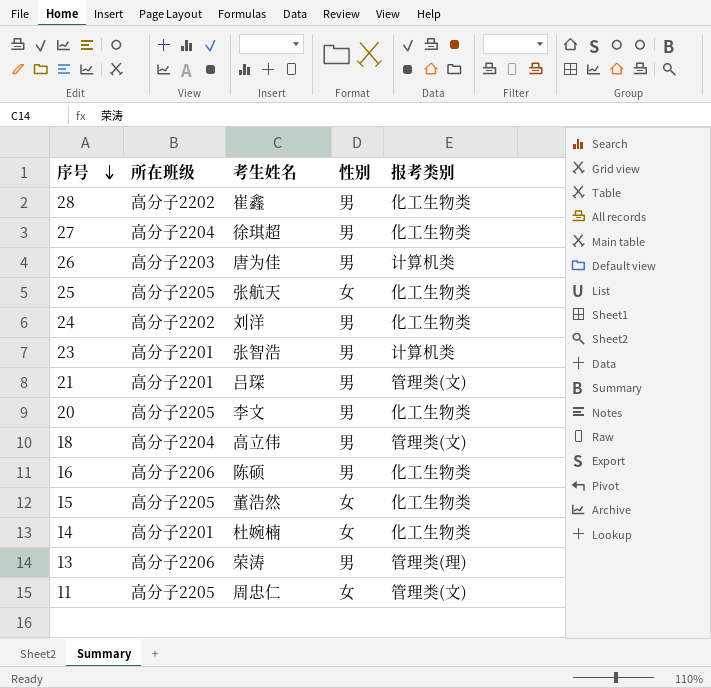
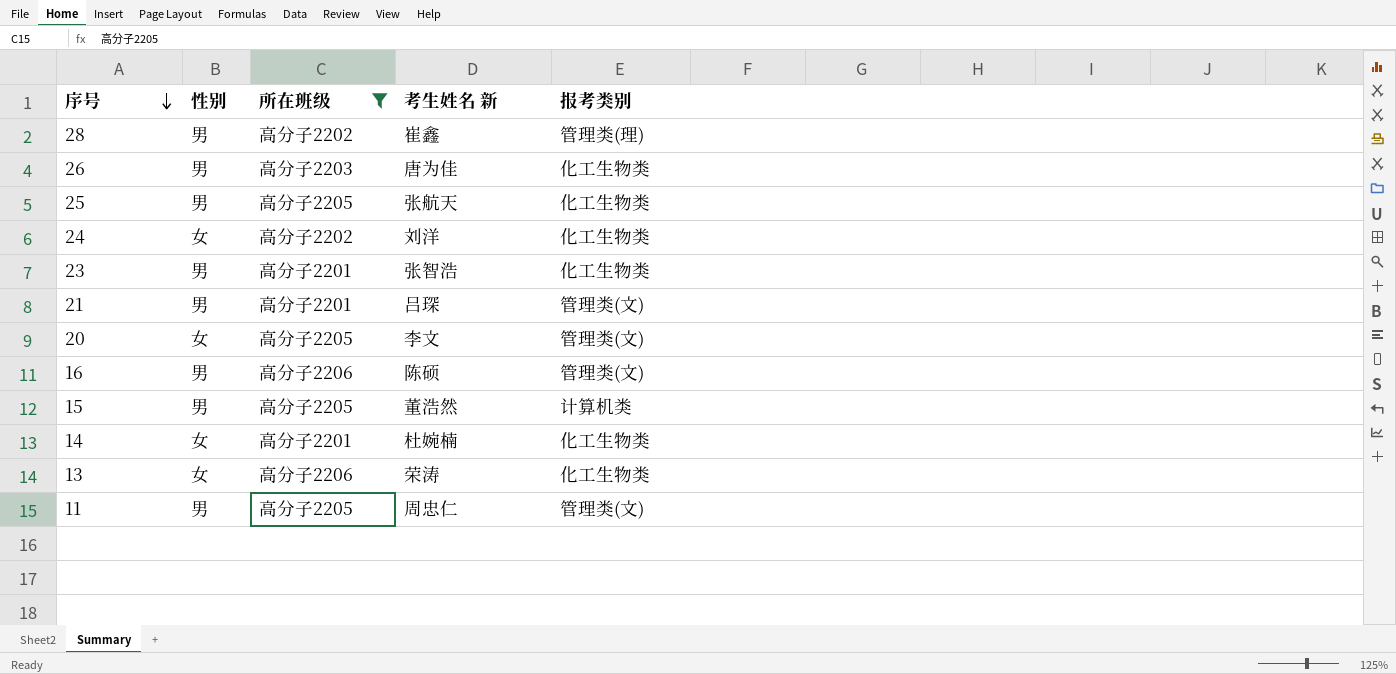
filter: none -> 所在班级 != 高分子2204
column 性别 | position: 4 -> 2
column name: 考生姓名 -> 考生姓名 新
28 | 报考类别: 化工生物类 -> 管理类(理)
26 | 报考类别: 计算机类 -> 化工生物类
25 | 性别: 女 -> 男
24 | 性别: 男 -> 女
23 | 报考类别: 计算机类 -> 化工生物类
20 | 性别: 男 -> 女
20 | 报考类别: 化工生物类 -> 管理类(文)
16 | 报考类别: 化工生物类 -> 管理类(文)
15 | 性别: 女 -> 男
15 | 报考类别: 化工生物类 -> 计算机类
13 | 性别: 男 -> 女
13 | 报考类别: 管理类(理) -> 化工生物类
11 | 性别: 女 -> 男

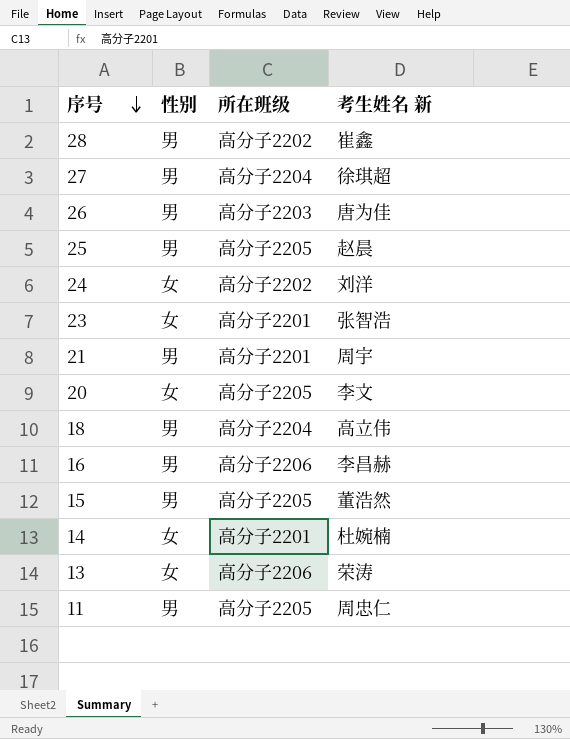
filter: 所在班级 != 高分子2204 -> none
column 报考类别 | position: 5 -> none
25 | 考生姓名 新: 张航天 -> 赵晨
23 | 性别: 男 -> 女
21 | 考生姓名 新: 吕琛 -> 周宇
16 | 考生姓名 新: 陈硕 -> 李昌赫

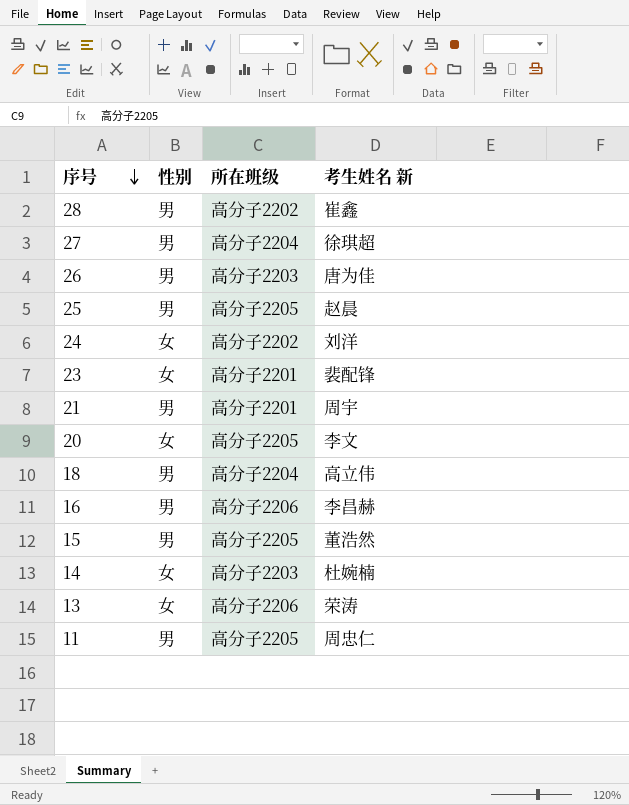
23 | 考生姓名 新: 张智浩 -> 裴配锋
14 | 所在班级: 高分子2201 -> 高分子2203

